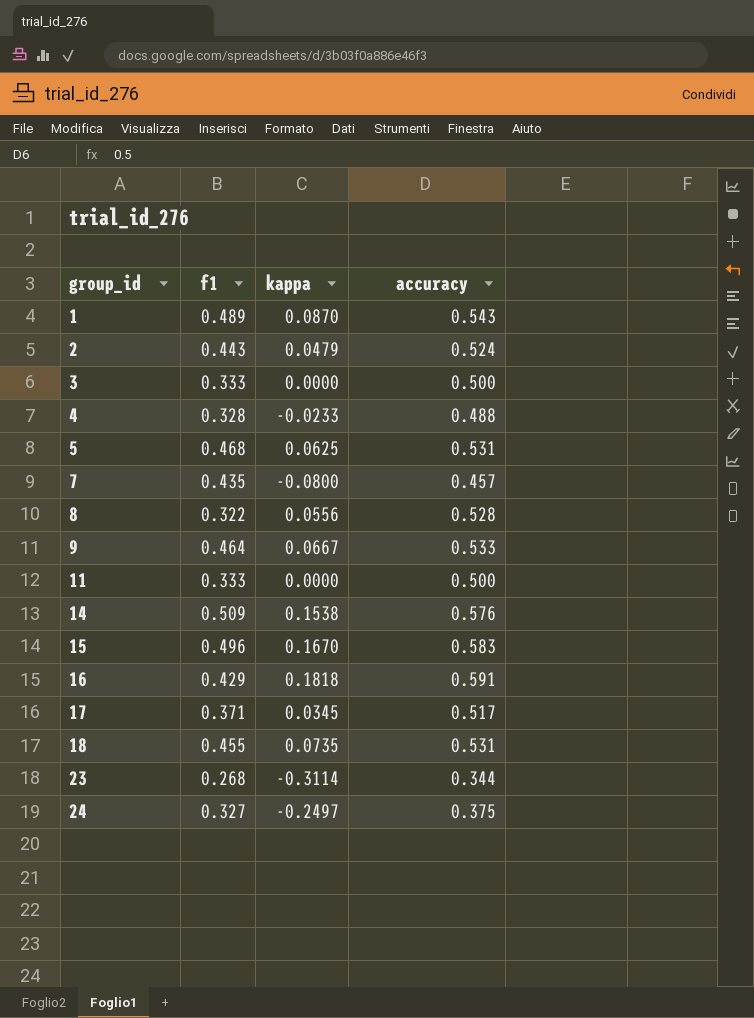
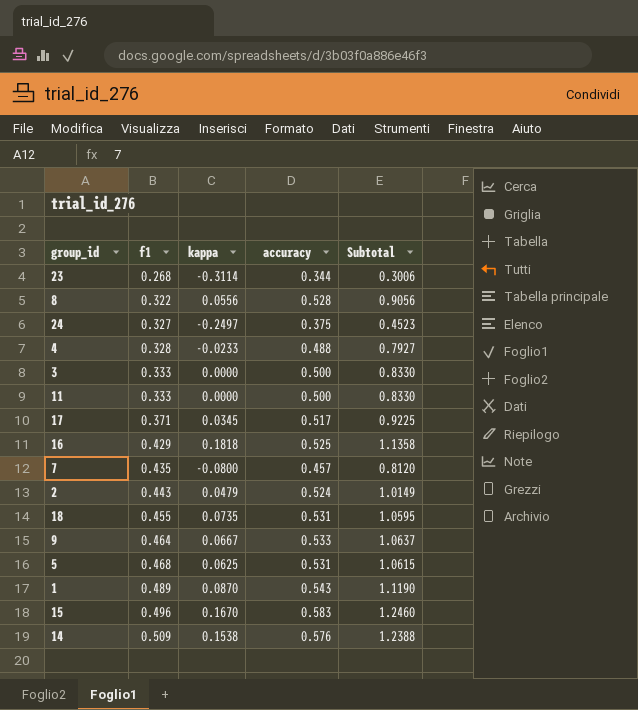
row order: group_id ascending -> f1 ascending
column Subtotal | formula: none -> [f1] + [kappa] + [accuracy]
16 | accuracy: 0.591 -> 0.525

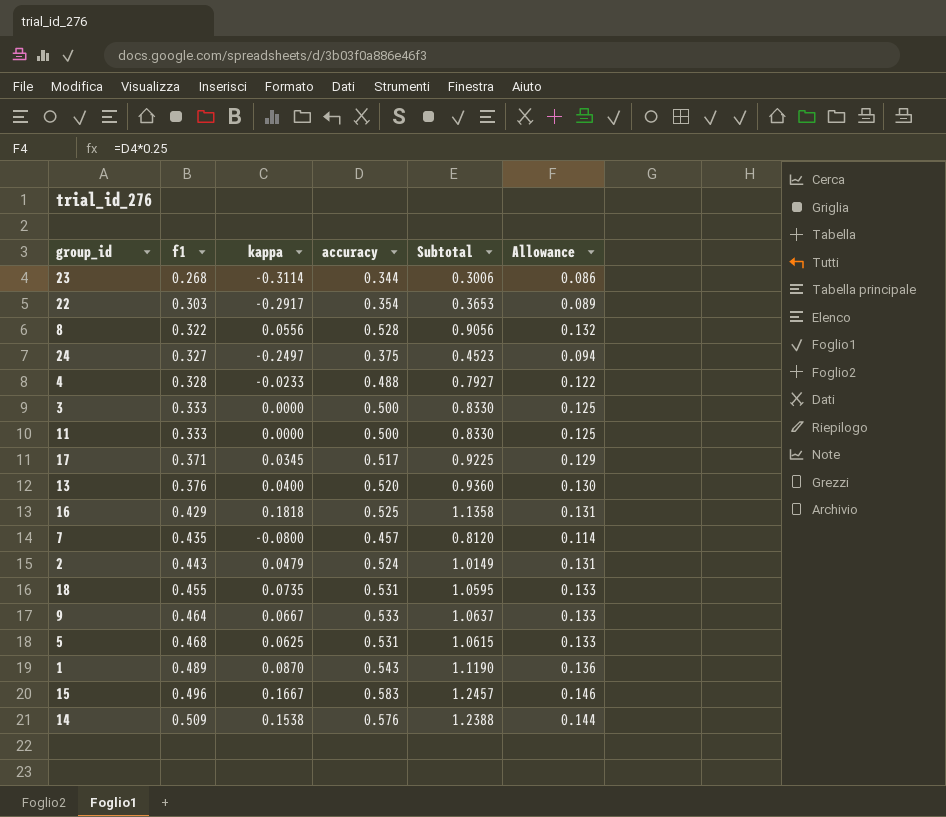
column Allowance | formula: none -> [accuracy] * 0.25
row 22: none -> 0.303 | -0.2917 | 0.354 | 0.3653 | 0.089
row 13: none -> 0.376 | 0.0400 | 0.520 | 0.9360 | 0.130
15 | kappa: 0.1670 -> 0.1667
15 | Subtotal: 1.2460 -> 1.2457

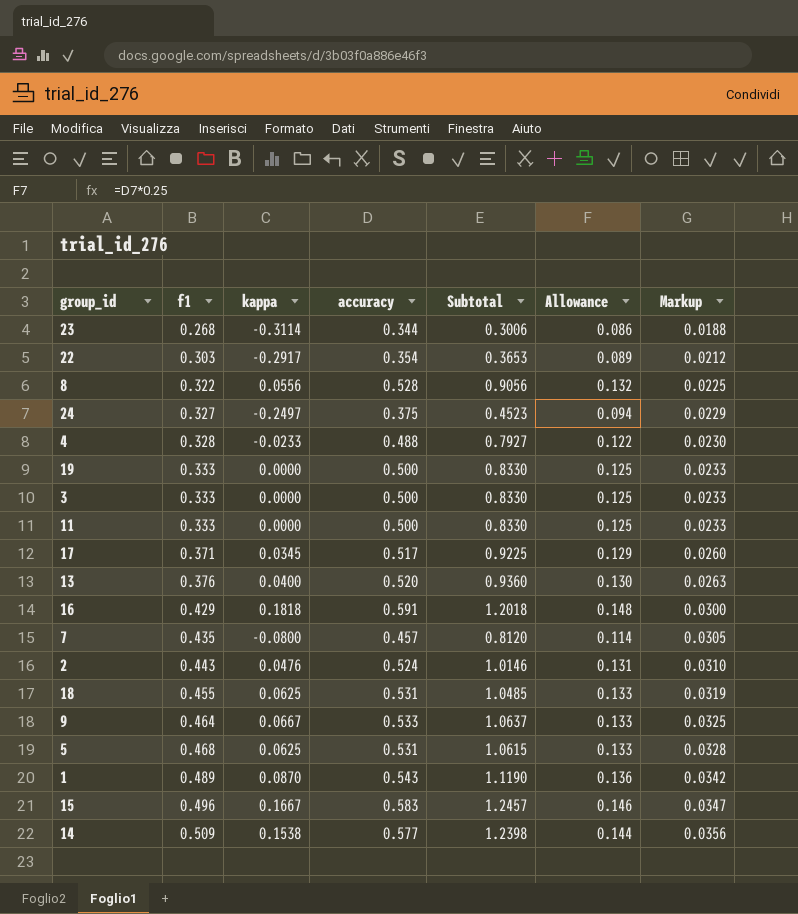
column Markup | formula: none -> [f1] * 0.07
row 19: none -> 0.333 | 0.0000 | 0.500 | 0.8330 | 0.125 | 0.0233
16 | accuracy: 0.525 -> 0.591
16 | Subtotal: 1.1358 -> 1.2018
16 | Allowance: 0.131 -> 0.148
2 | kappa: 0.0479 -> 0.0476
2 | Subtotal: 1.0149 -> 1.0146
18 | kappa: 0.0735 -> 0.0625
18 | Subtotal: 1.0595 -> 1.0485
14 | accuracy: 0.576 -> 0.577
14 | Subtotal: 1.2388 -> 1.2398

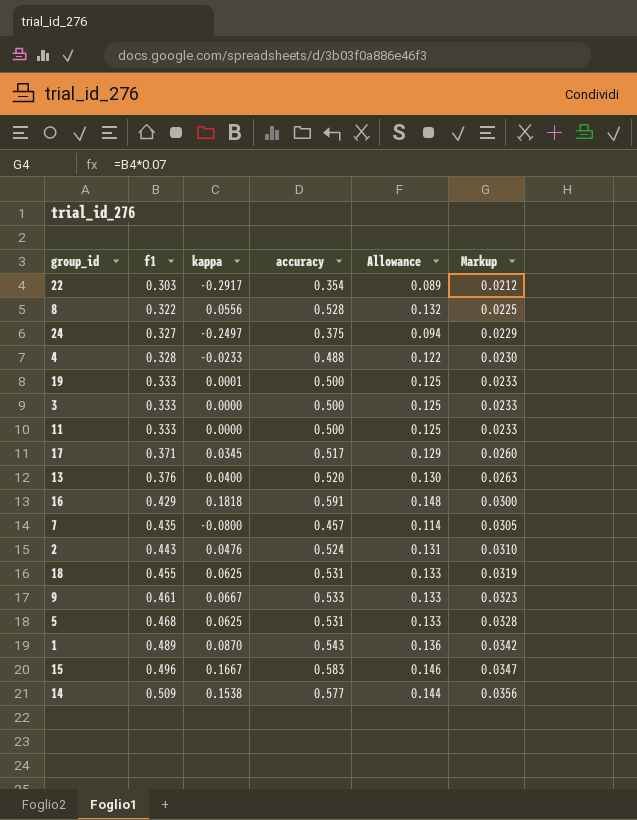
column Subtotal | formula: [f1] + [kappa] + [accuracy] -> none
row 23: 0.268 | -0.3114 | 0.344 | 0.3006 | 0.086 | 0.0188 -> none
19 | kappa: 0.0000 -> 0.0001
9 | f1: 0.464 -> 0.461
9 | Markup: 0.0325 -> 0.0323

